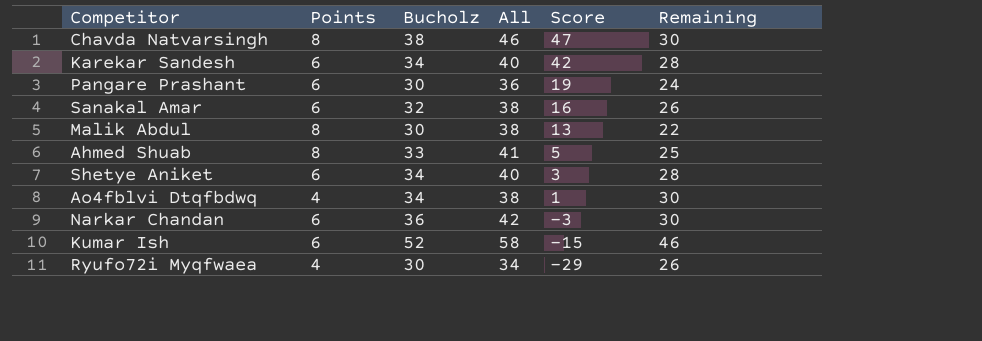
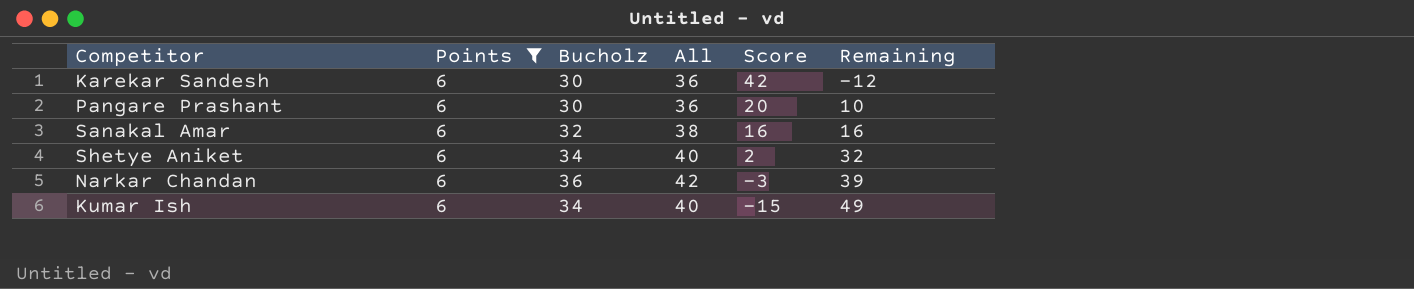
filter: none -> Points = 6
column Remaining | formula: [Bucholz] - [Points] -> [Bucholz] - [Score]
Karekar Sandesh | Bucholz: 34 -> 30
Karekar Sandesh | All: 40 -> 36
Pangare Prashant | Score: 19 -> 20
Shetye Aniket | Score: 3 -> 2
Kumar Ish | Bucholz: 52 -> 34
Kumar Ish | All: 58 -> 40

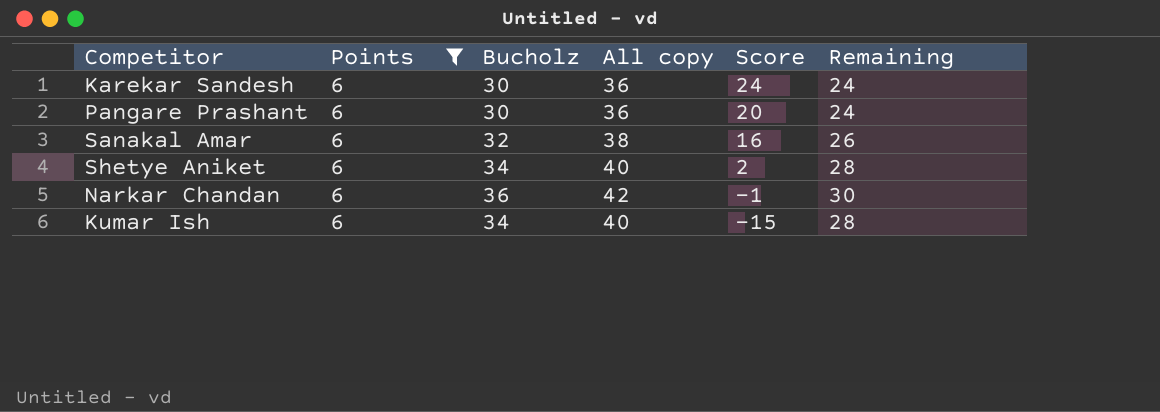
column name: All -> All copy
column Remaining | formula: [Bucholz] - [Score] -> [Bucholz] - [Points]
Karekar Sandesh | Score: 42 -> 24
Narkar Chandan | Score: -3 -> -1

